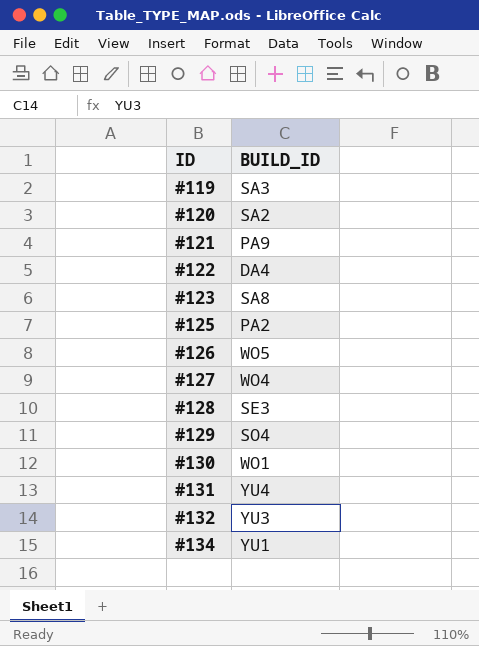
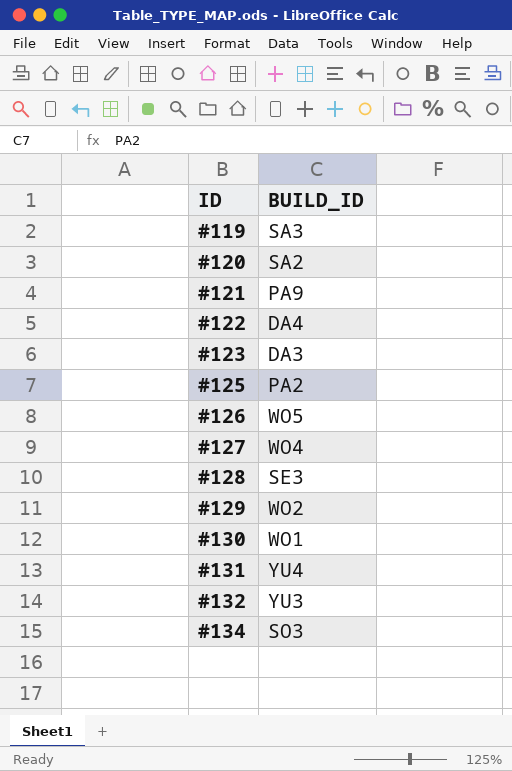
#123 | BUILD_ID: SA8 -> DA3
#129 | BUILD_ID: SO4 -> WO2
#134 | BUILD_ID: YU1 -> SO3

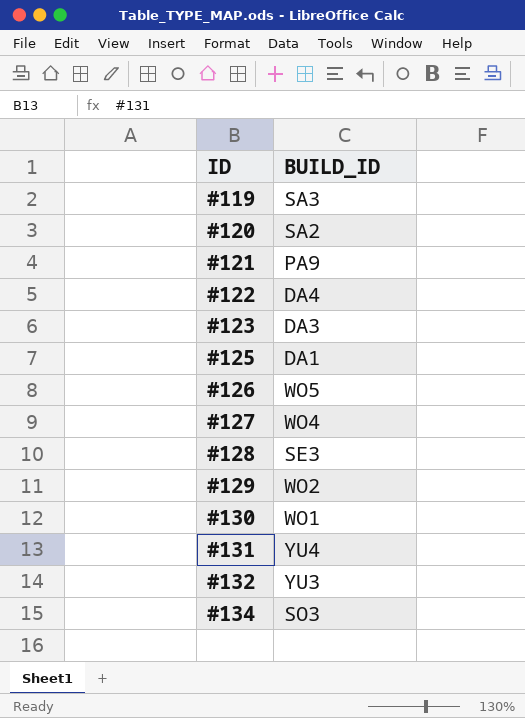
#125 | BUILD_ID: PA2 -> DA1

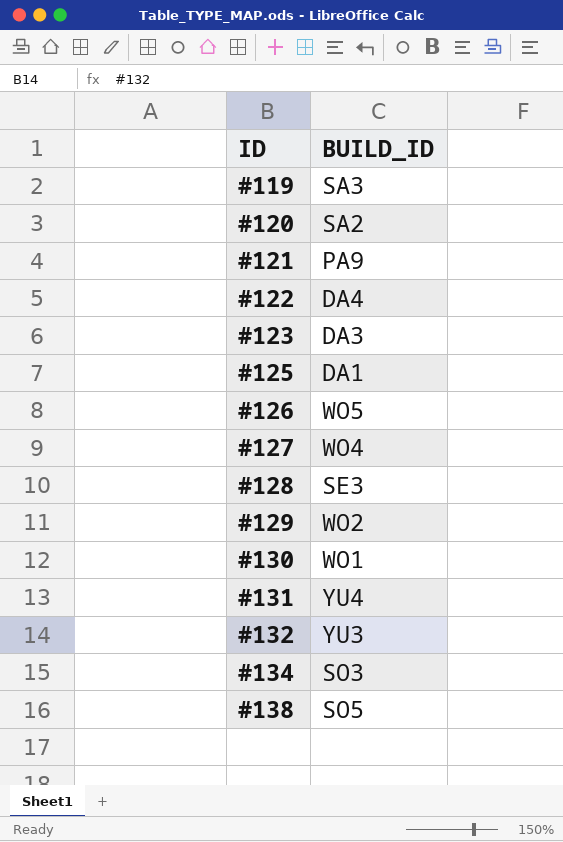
row #138: none -> SO5

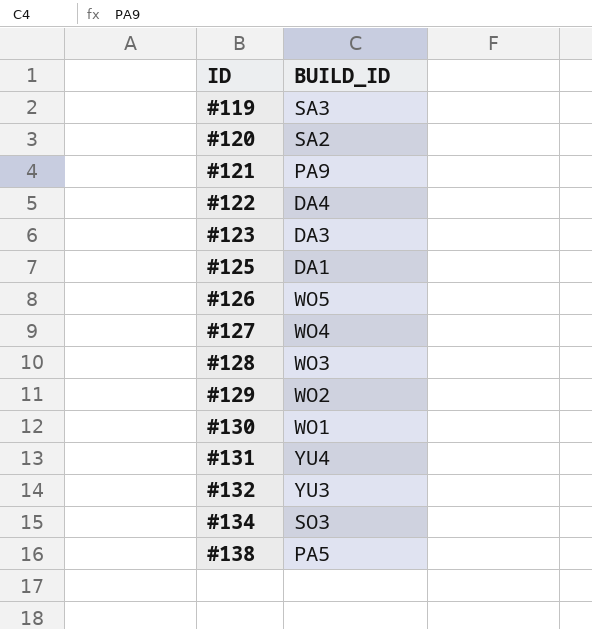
#128 | BUILD_ID: SE3 -> WO3
#138 | BUILD_ID: SO5 -> PA5

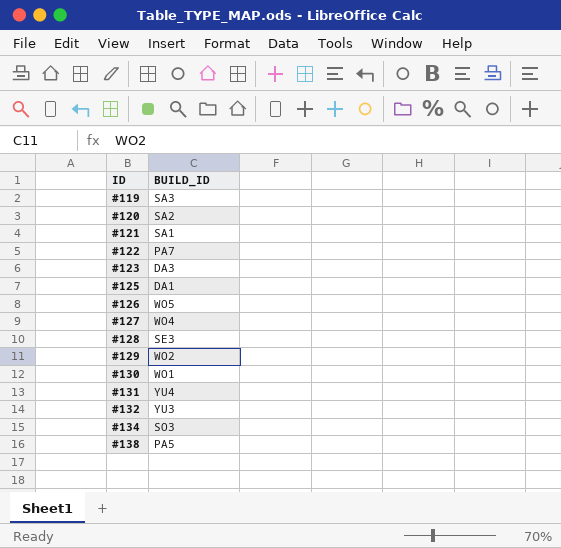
#121 | BUILD_ID: PA9 -> SA1
#122 | BUILD_ID: DA4 -> PA7
#128 | BUILD_ID: WO3 -> SE3

